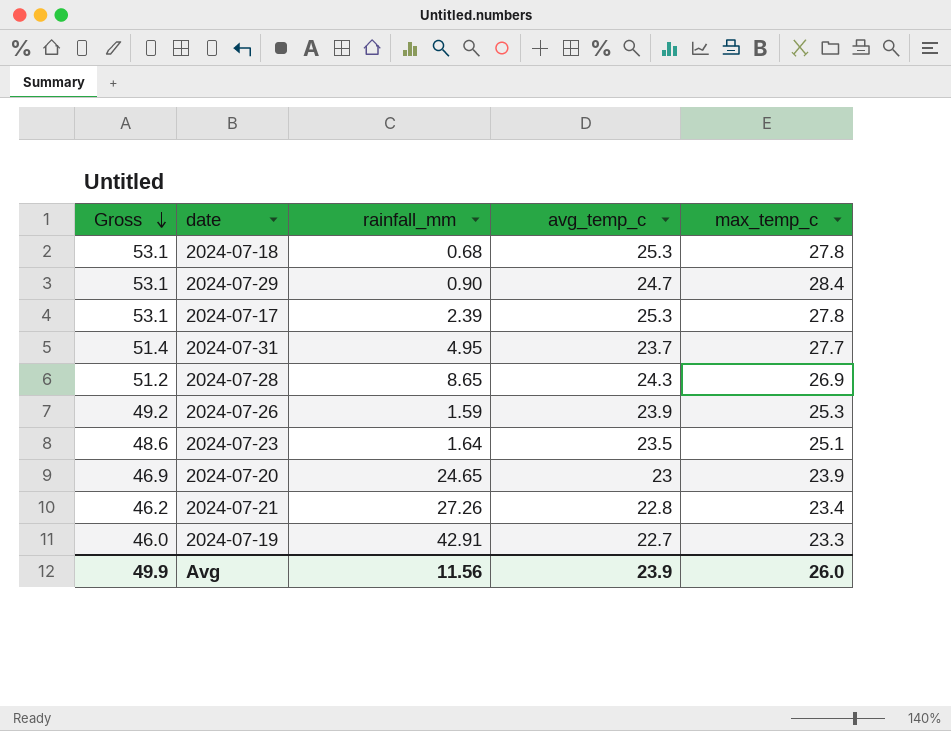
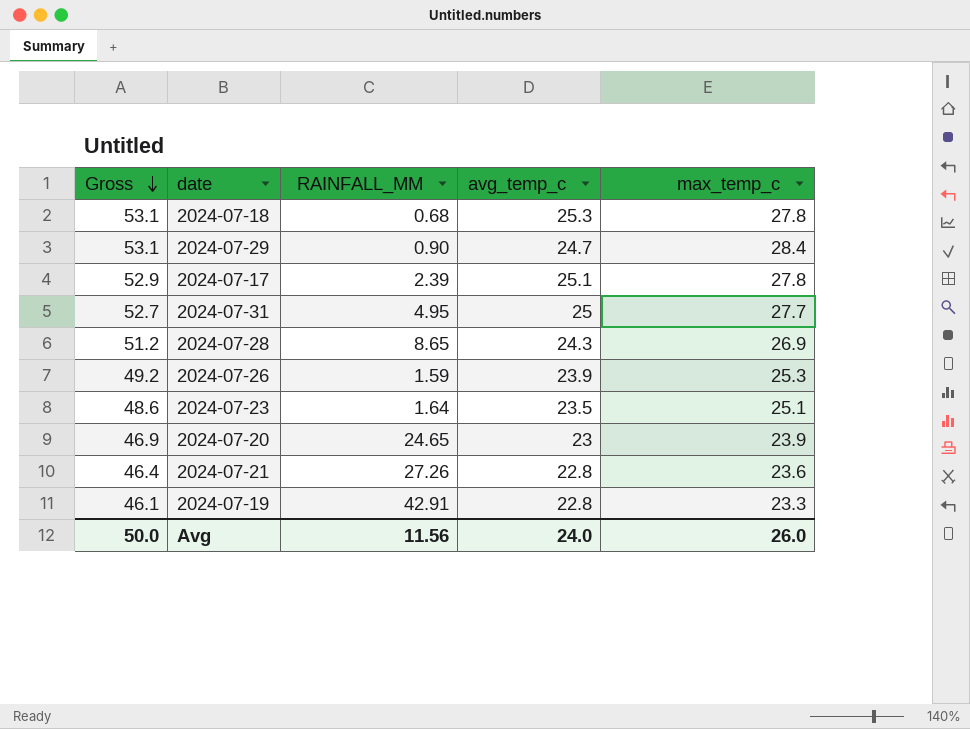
column name: rainfall_mm -> RAINFALL_MM
2024-07-17 | Gross: 53.1 -> 52.9
2024-07-17 | avg_temp_c: 25.3 -> 25.1
2024-07-31 | Gross: 51.4 -> 52.7
2024-07-31 | avg_temp_c: 23.7 -> 25
2024-07-21 | Gross: 46.2 -> 46.4
2024-07-21 | max_temp_c: 23.4 -> 23.6
2024-07-19 | Gross: 46.0 -> 46.1
2024-07-19 | avg_temp_c: 22.7 -> 22.8
Avg | Gross: 49.9 -> 50.0
Avg | avg_temp_c: 23.9 -> 24.0

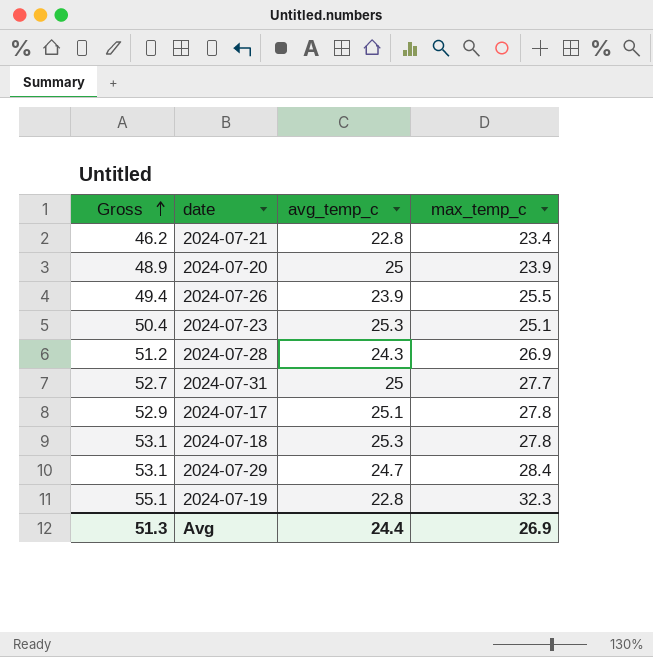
row order: Gross descending -> Gross ascending
column RAINFALL_MM | position: 3 -> none
2024-07-21 | Gross: 46.4 -> 46.2
2024-07-21 | max_temp_c: 23.6 -> 23.4
2024-07-20 | Gross: 46.9 -> 48.9
2024-07-20 | avg_temp_c: 23 -> 25
2024-07-26 | Gross: 49.2 -> 49.4
2024-07-26 | max_temp_c: 25.3 -> 25.5
2024-07-23 | Gross: 48.6 -> 50.4
2024-07-23 | avg_temp_c: 23.5 -> 25.3
2024-07-19 | Gross: 46.1 -> 55.1
2024-07-19 | max_temp_c: 23.3 -> 32.3
Avg | Gross: 50.0 -> 51.3
Avg | avg_temp_c: 24.0 -> 24.4
Avg | max_temp_c: 26.0 -> 26.9

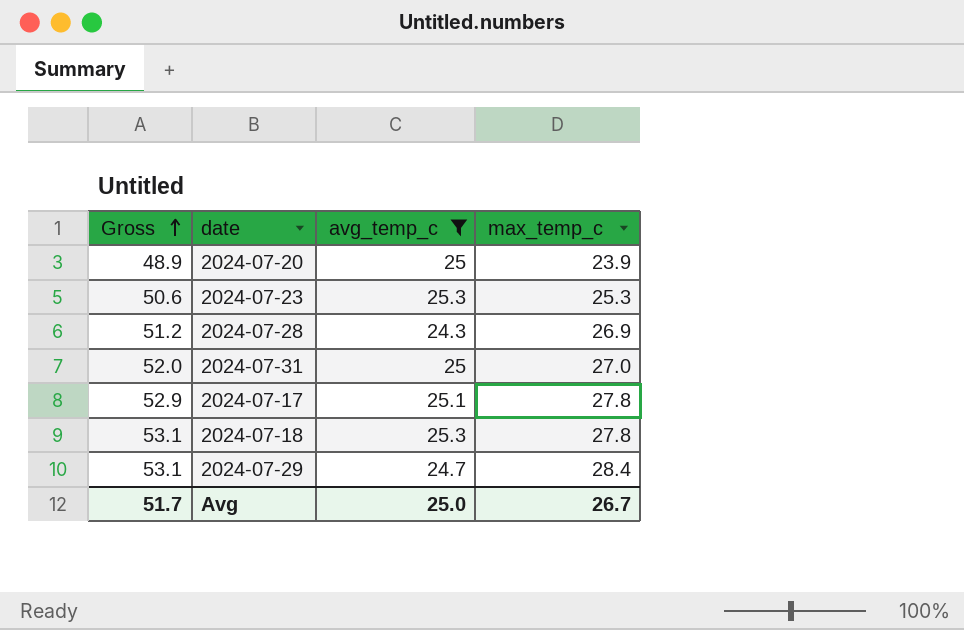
filter: none -> avg_temp_c >= 24.3
2024-07-23 | Gross: 50.4 -> 50.6
2024-07-23 | max_temp_c: 25.1 -> 25.3
2024-07-31 | Gross: 52.7 -> 52.0
2024-07-31 | max_temp_c: 27.7 -> 27.0
Avg | Gross: 51.3 -> 51.7
Avg | avg_temp_c: 24.4 -> 25.0
Avg | max_temp_c: 26.9 -> 26.7

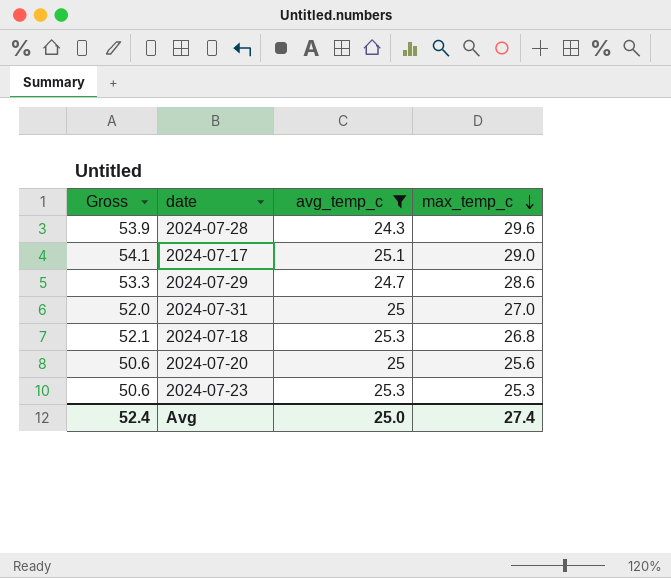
row order: Gross ascending -> max_temp_c descending
2024-07-28 | Gross: 51.2 -> 53.9
2024-07-28 | max_temp_c: 26.9 -> 29.6
2024-07-17 | Gross: 52.9 -> 54.1
2024-07-17 | max_temp_c: 27.8 -> 29.0
2024-07-29 | Gross: 53.1 -> 53.3
2024-07-29 | max_temp_c: 28.4 -> 28.6
2024-07-18 | Gross: 53.1 -> 52.1
2024-07-18 | max_temp_c: 27.8 -> 26.8
2024-07-20 | Gross: 48.9 -> 50.6
2024-07-20 | max_temp_c: 23.9 -> 25.6
Avg | Gross: 51.7 -> 52.4
Avg | max_temp_c: 26.7 -> 27.4

